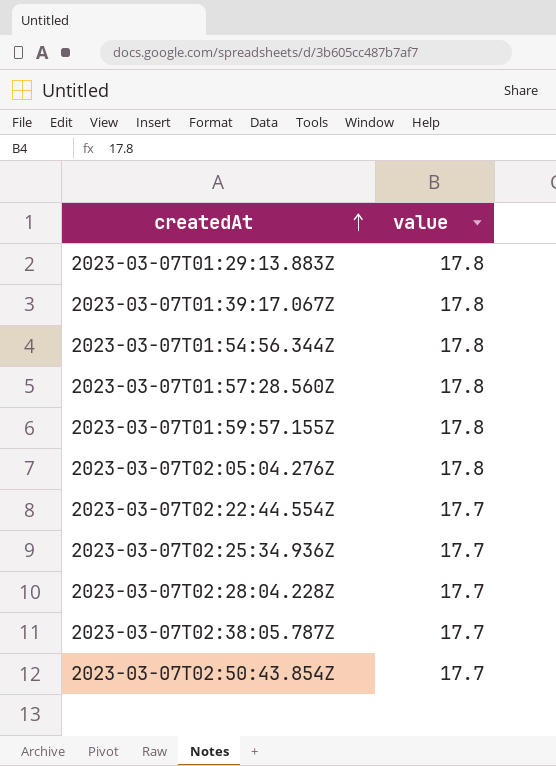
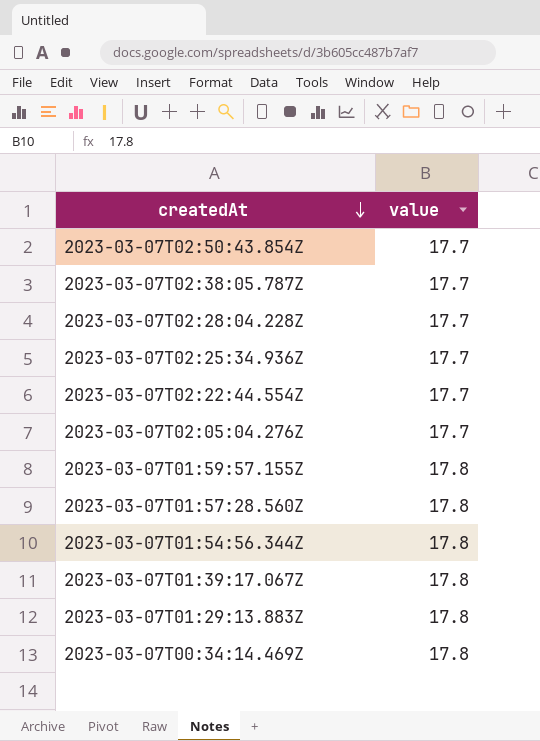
row order: createdAt ascending -> createdAt descending
2023-03-07T02:05:04.276Z | value: 17.8 -> 17.7
row 2023-03-07T00:34:14.469Z: none -> 17.8

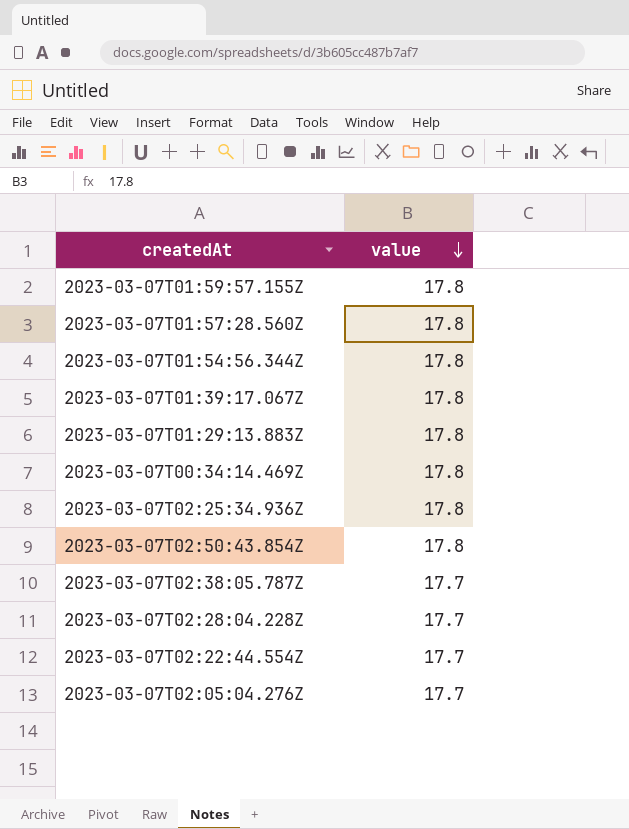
row order: createdAt descending -> value descending
2023-03-07T02:25:34.936Z | value: 17.7 -> 17.8
2023-03-07T02:50:43.854Z | value: 17.7 -> 17.8

